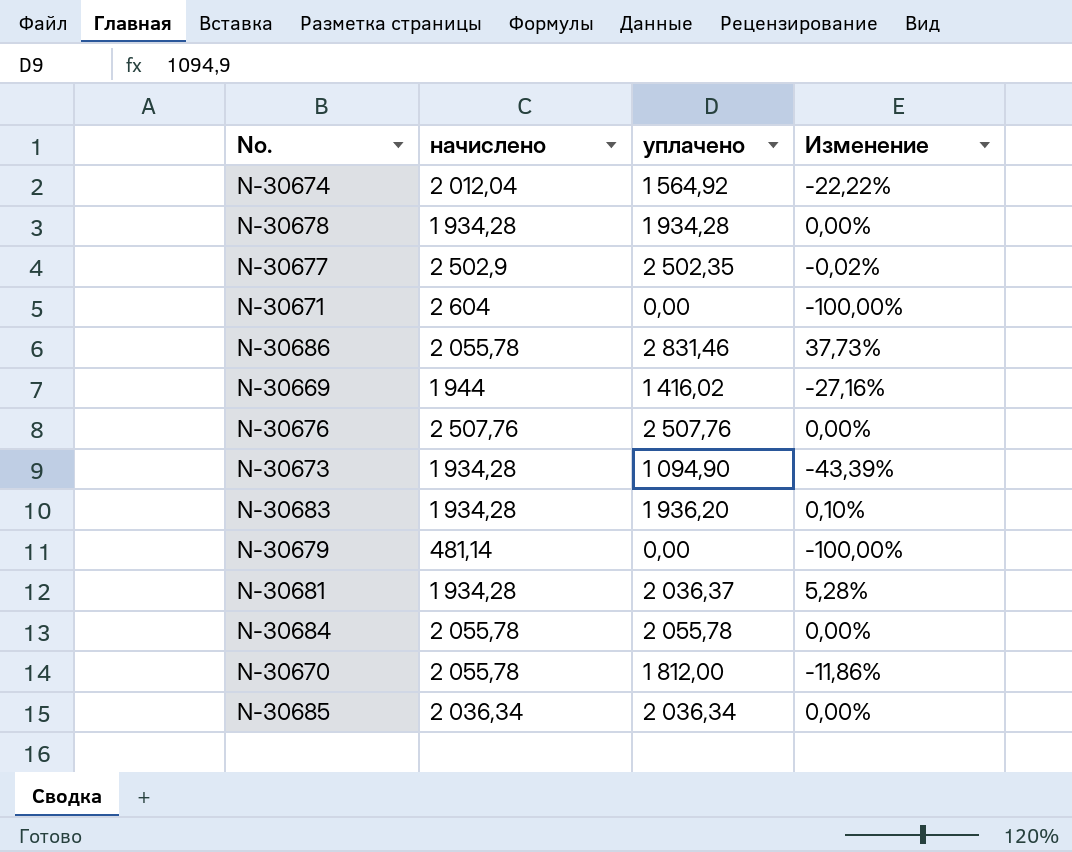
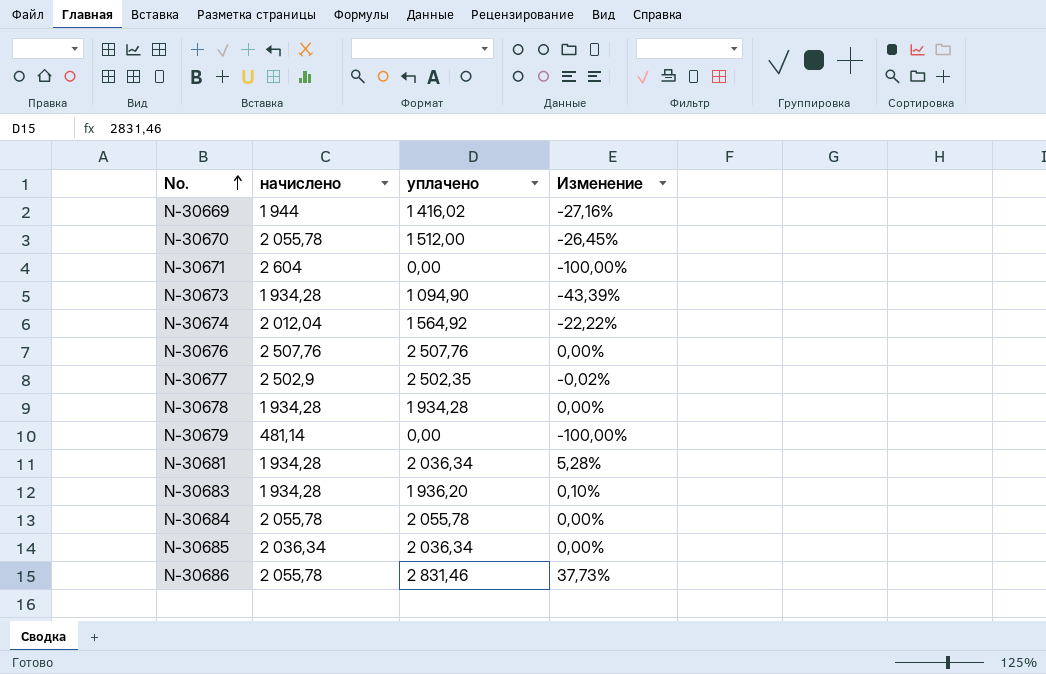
row order: none -> No. ascending
N-30670 | уплачено: 1 812,00 -> 1 512,00
N-30670 | Изменение: -11,86% -> -26,45%
N-30681 | уплачено: 2 036,37 -> 2 036,34

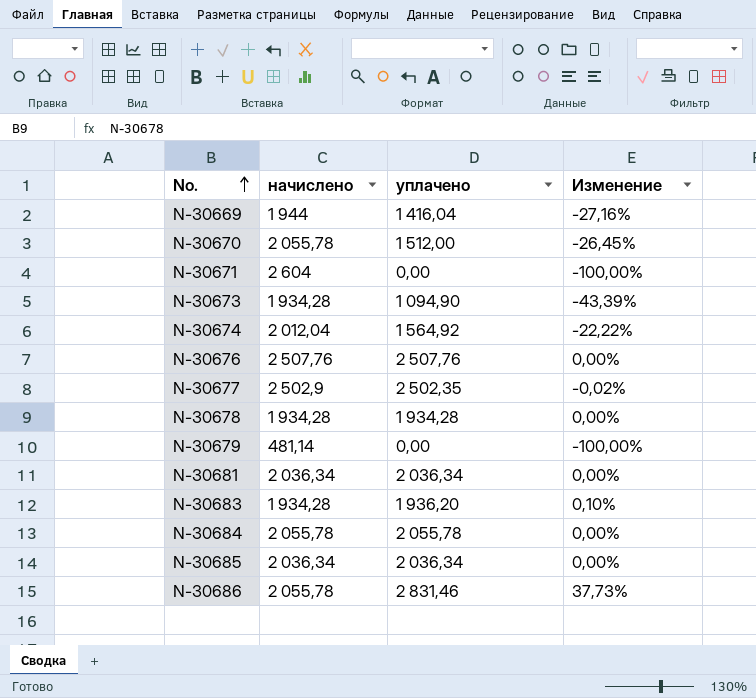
N-30669 | уплачено: 1 416,02 -> 1 416,04
N-30681 | начислено: 1 934,28 -> 2 036,34
N-30681 | Изменение: 5,28% -> 0,00%

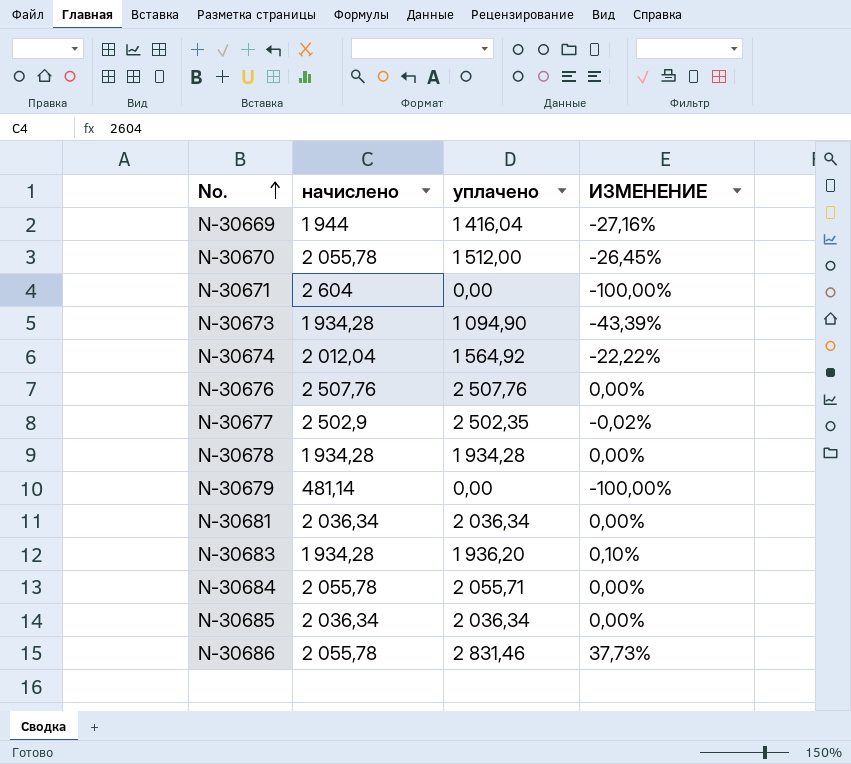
column name: Изменение -> ИЗМЕНЕНИЕ
N-30684 | уплачено: 2 055,78 -> 2 055,71

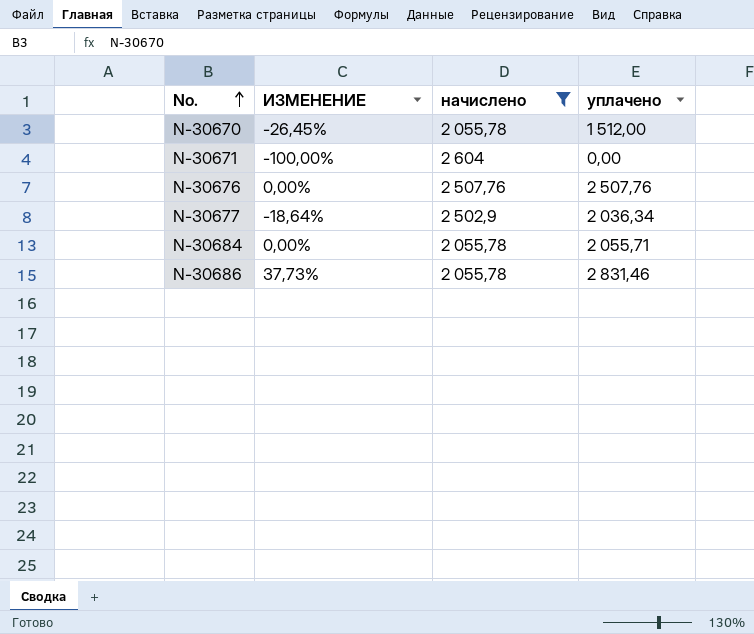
filter: none -> начислено >= 2 055,78
column ИЗМЕНЕНИЕ | position: 4 -> 2
N-30677 | ИЗМЕНЕНИЕ: -0,02% -> -18,64%
N-30677 | уплачено: 2 502,35 -> 2 036,34

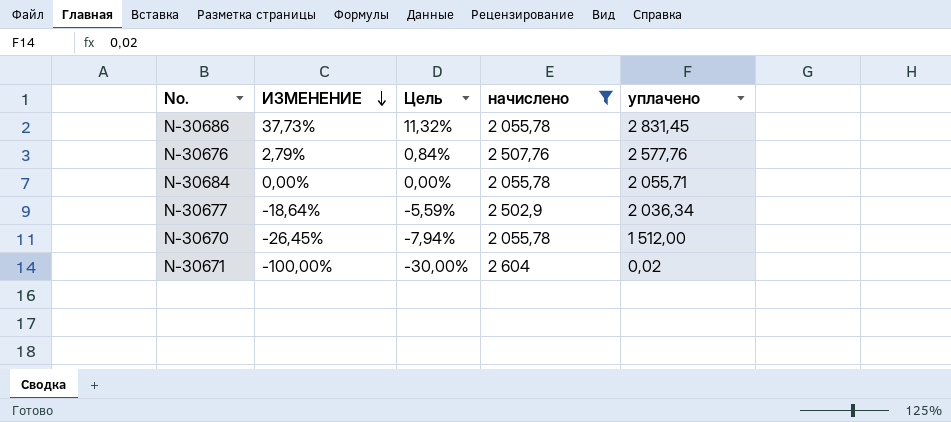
row order: No. ascending -> ИЗМЕНЕНИЕ descending
column Цель | formula: none -> [ИЗМЕНЕНИЕ] * 0,3
N-30686 | уплачено: 2 831,46 -> 2 831,45
N-30676 | ИЗМЕНЕНИЕ: 0,00% -> 2,79%
N-30676 | уплачено: 2 507,76 -> 2 577,76
N-30671 | уплачено: 0,00 -> 0,02

